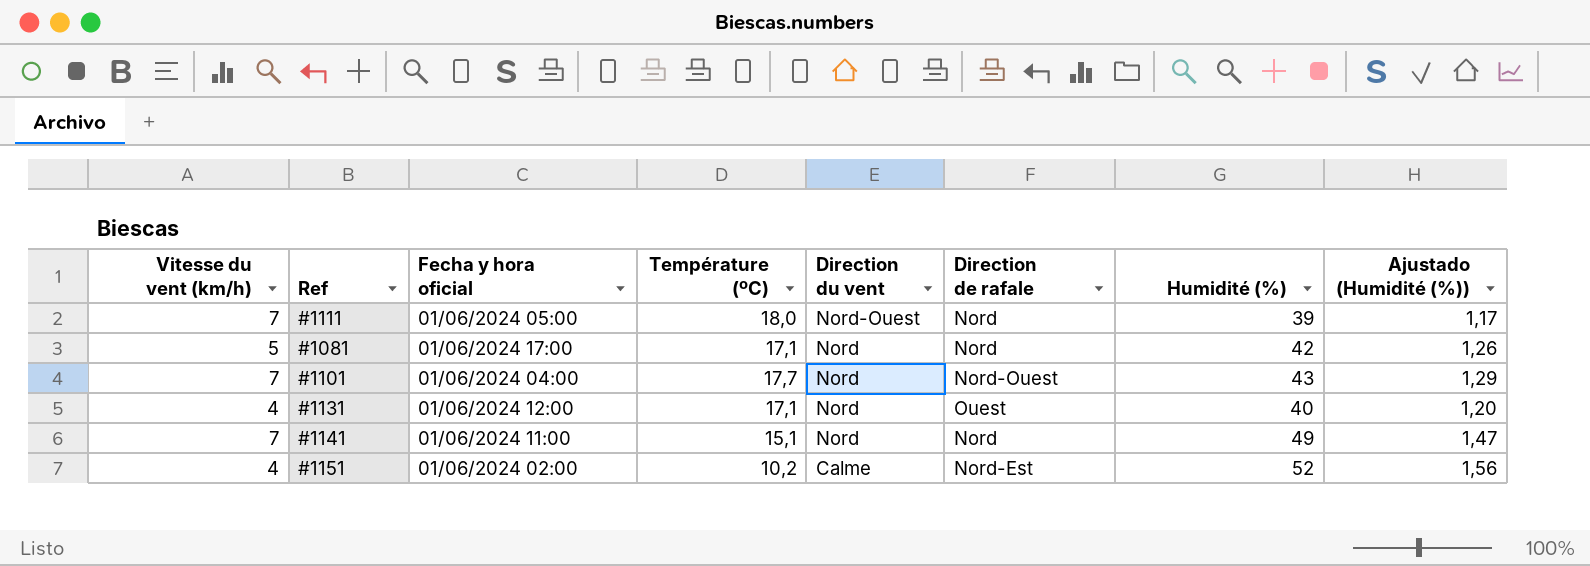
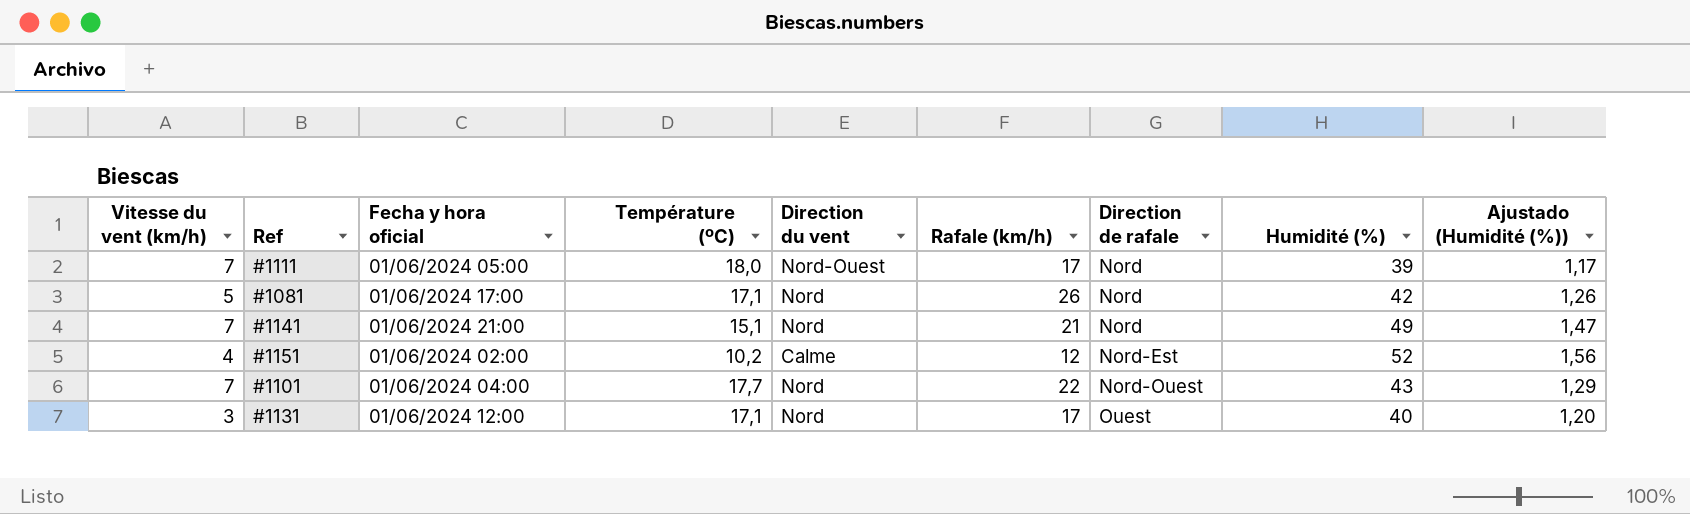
row order: Direction du vent descending -> Direction de rafale ascending
column Rafale (km/h) | position: none -> 6
#1141 | Fecha y hora oficial: 01/06/2024 11:00 -> 01/06/2024 21:00
#1131 | Vitesse du vent (km/h): 4 -> 3

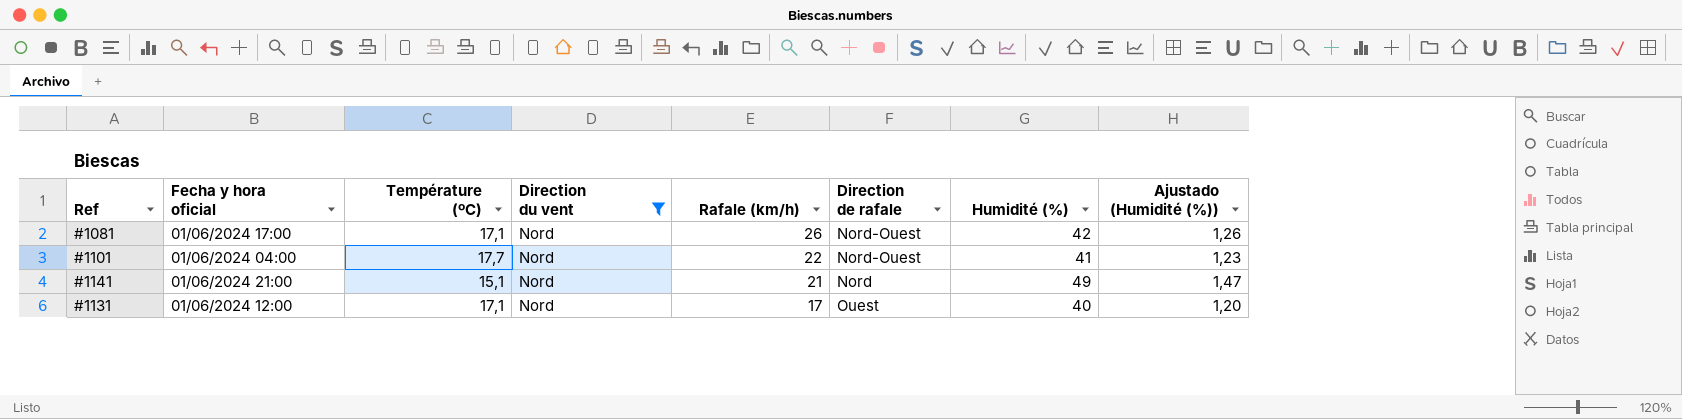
filter: none -> Direction du vent = Nord
row order: Direction de rafale ascending -> Rafale (km/h) descending
column Vitesse du vent (km/h) | position: 1 -> none
#1081 | Direction de rafale: Nord -> Nord-Ouest
#1101 | Humidité (%): 43 -> 41
#1101 | Ajustado (Humidité (%)): 1,29 -> 1,23

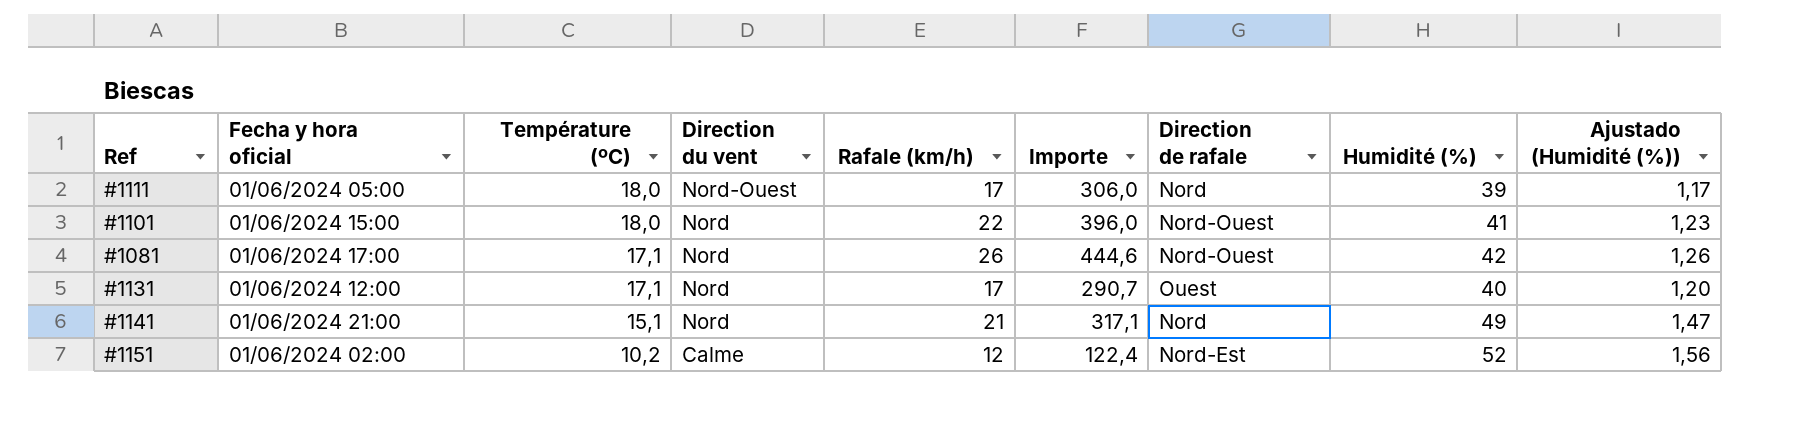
filter: Direction du vent = Nord -> none
row order: Rafale (km/h) descending -> Température (ºC) descending
column Importe | formula: none -> [Température (ºC)] * [Rafale (km/h)]
#1101 | Fecha y hora oficial: 01/06/2024 04:00 -> 01/06/2024 15:00
#1101 | Température (ºC): 17,7 -> 18,0

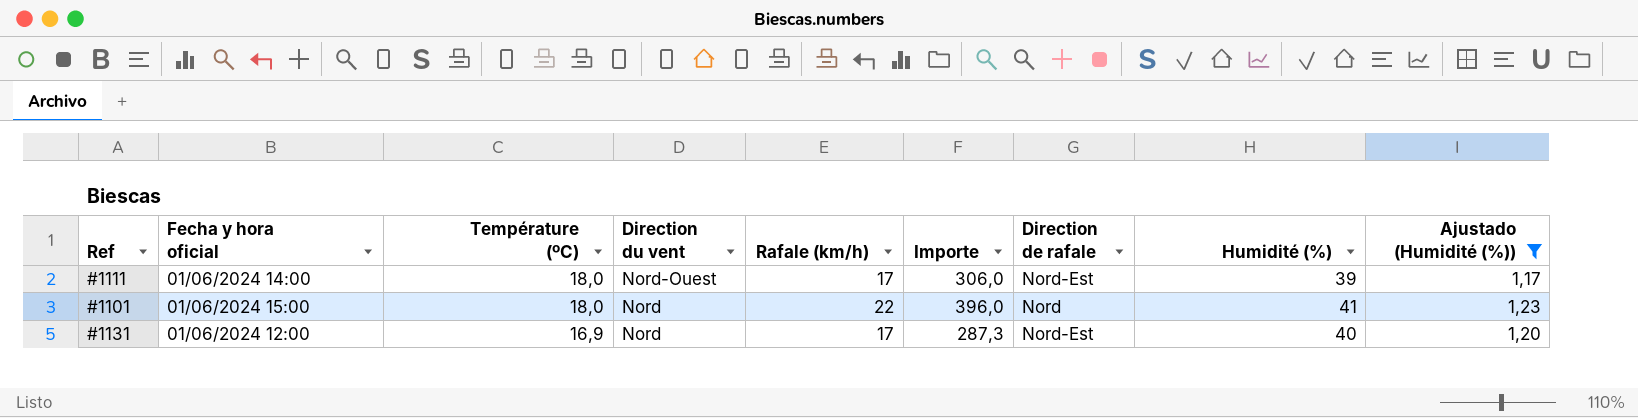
filter: none -> Ajustado (Humidité (%)) <= 1,23
#1111 | Fecha y hora oficial: 01/06/2024 05:00 -> 01/06/2024 14:00
#1111 | Direction de rafale: Nord -> Nord-Est
#1101 | Direction de rafale: Nord-Ouest -> Nord
#1131 | Température (ºC): 17,1 -> 16,9
#1131 | Importe: 290,7 -> 287,3
#1131 | Direction de rafale: Ouest -> Nord-Est

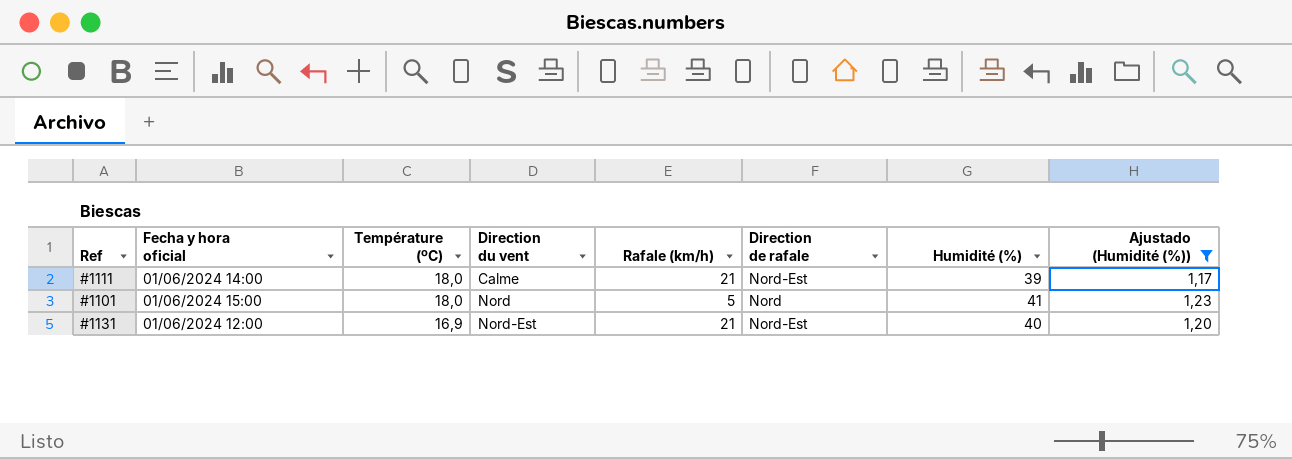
column Importe | formula: [Température (ºC)] * [Rafale (km/h)] -> none
#1111 | Direction du vent: Nord-Ouest -> Calme
#1111 | Rafale (km/h): 17 -> 21
#1101 | Rafale (km/h): 22 -> 5
#1131 | Direction du vent: Nord -> Nord-Est
#1131 | Rafale (km/h): 17 -> 21

